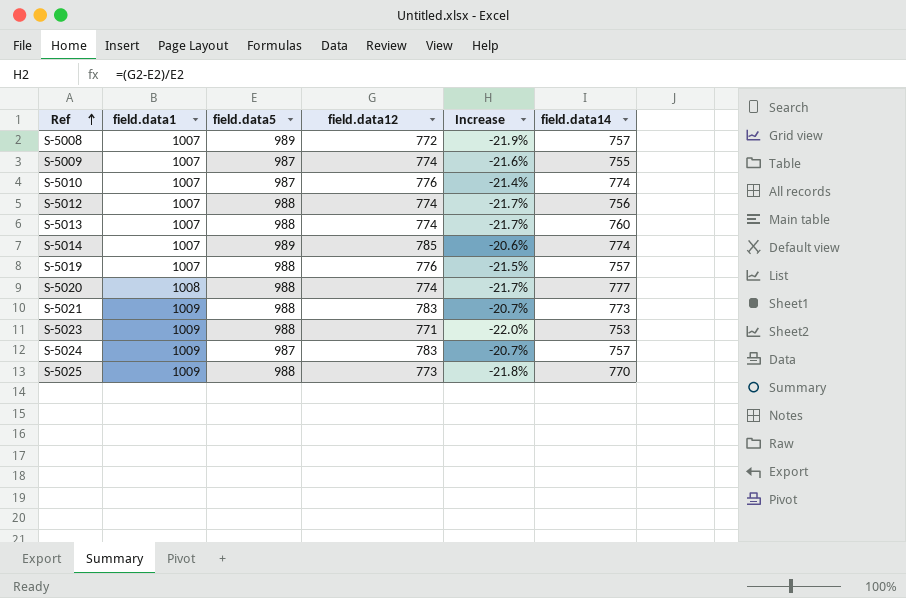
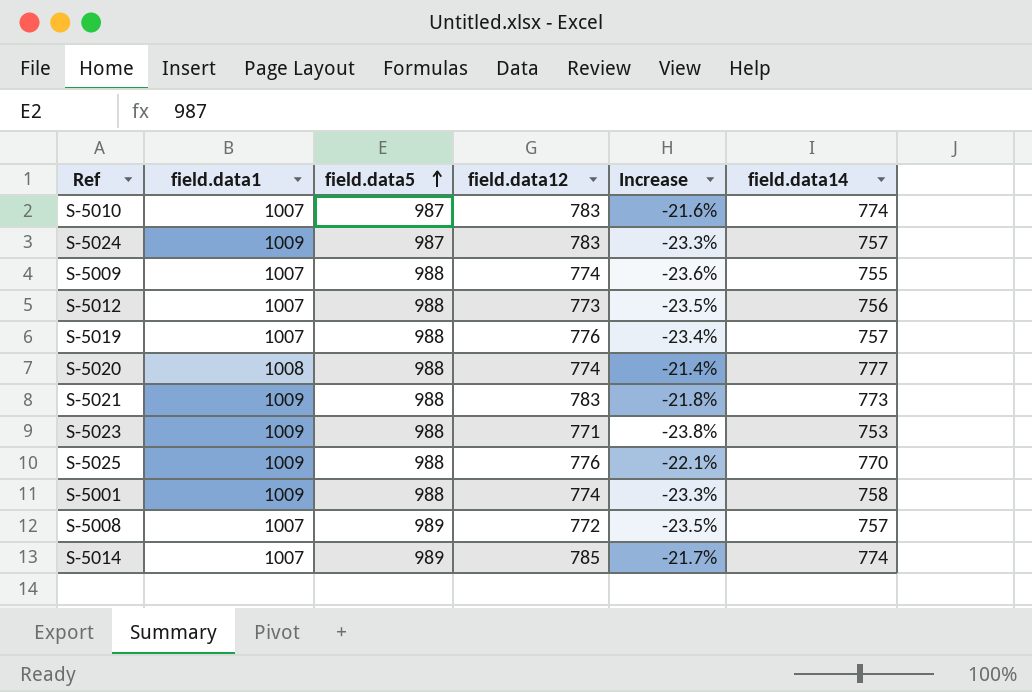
row order: Ref ascending -> field.data5 ascending
column Increase | formula: ([field.data12] - [field.data5]) / [field.data5] -> ([field.data14] - [field.data5]) / [field.data5]
row S-5013: 1007 | 988 | 774 | -21.7% | 760 -> none
S-5010 | field.data12: 776 -> 783
S-5009 | field.data5: 987 -> 988
S-5012 | field.data12: 774 -> 773
S-5025 | field.data12: 773 -> 776
row S-5001: none -> 1009 | 988 | 774 | -23.3% | 758

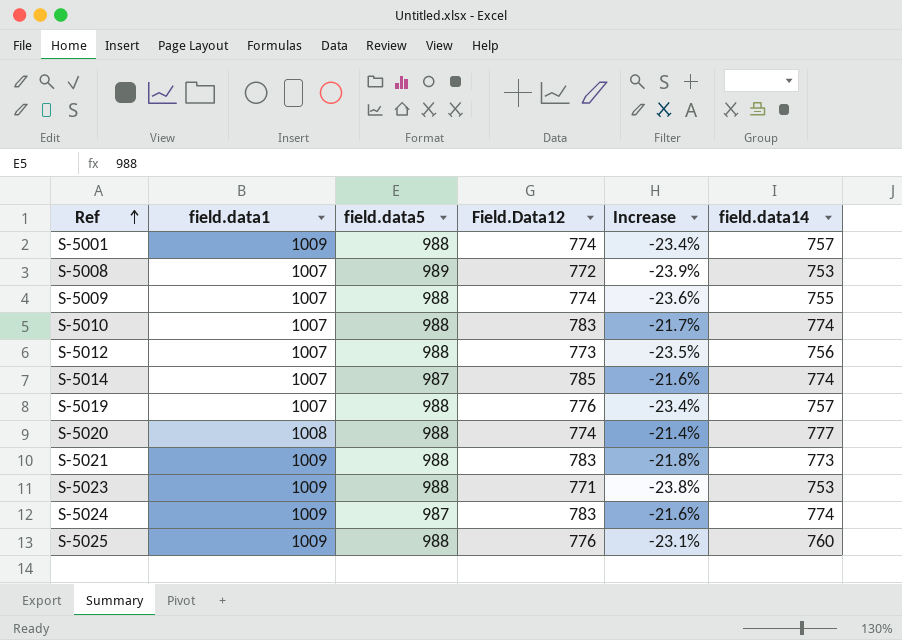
row order: field.data5 ascending -> Ref ascending
column name: field.data12 -> Field.Data12
S-5001 | Increase: -23.3% -> -23.4%
S-5001 | field.data14: 758 -> 757
S-5008 | Increase: -23.5% -> -23.9%
S-5008 | field.data14: 757 -> 753
S-5010 | field.data5: 987 -> 988
S-5010 | Increase: -21.6% -> -21.7%
S-5014 | field.data5: 989 -> 987
S-5014 | Increase: -21.7% -> -21.6%
S-5024 | Increase: -23.3% -> -21.6%
S-5024 | field.data14: 757 -> 774
S-5025 | Increase: -22.1% -> -23.1%
S-5025 | field.data14: 770 -> 760

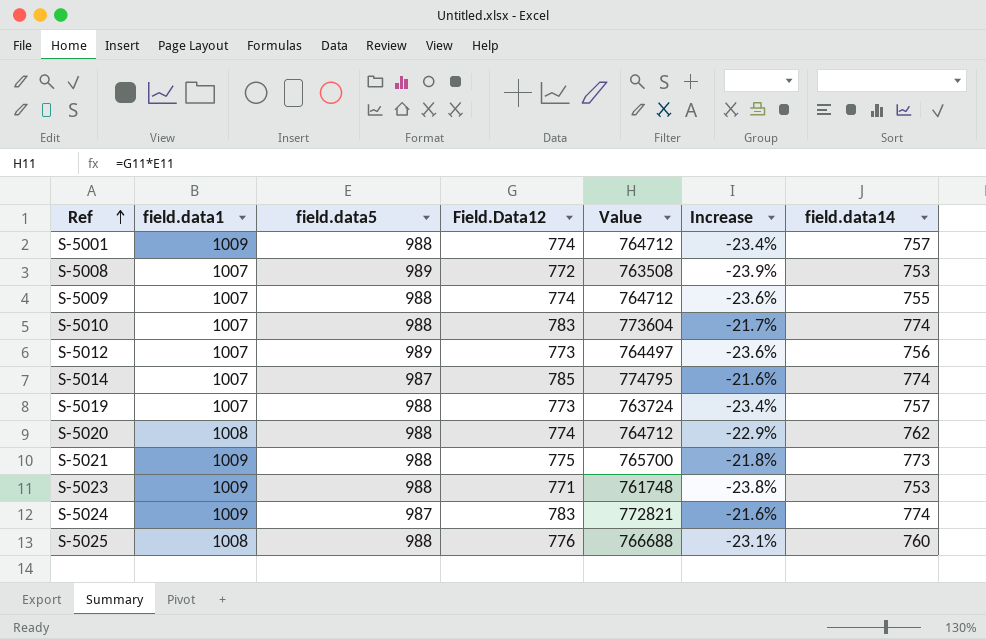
column Value | formula: none -> [field.data5] * [Field.Data12]
S-5012 | field.data5: 988 -> 989
S-5012 | Increase: -23.5% -> -23.6%
S-5019 | Field.Data12: 776 -> 773
S-5020 | Increase: -21.4% -> -22.9%
S-5020 | field.data14: 777 -> 762
S-5021 | Field.Data12: 783 -> 775
S-5025 | field.data1: 1009 -> 1008

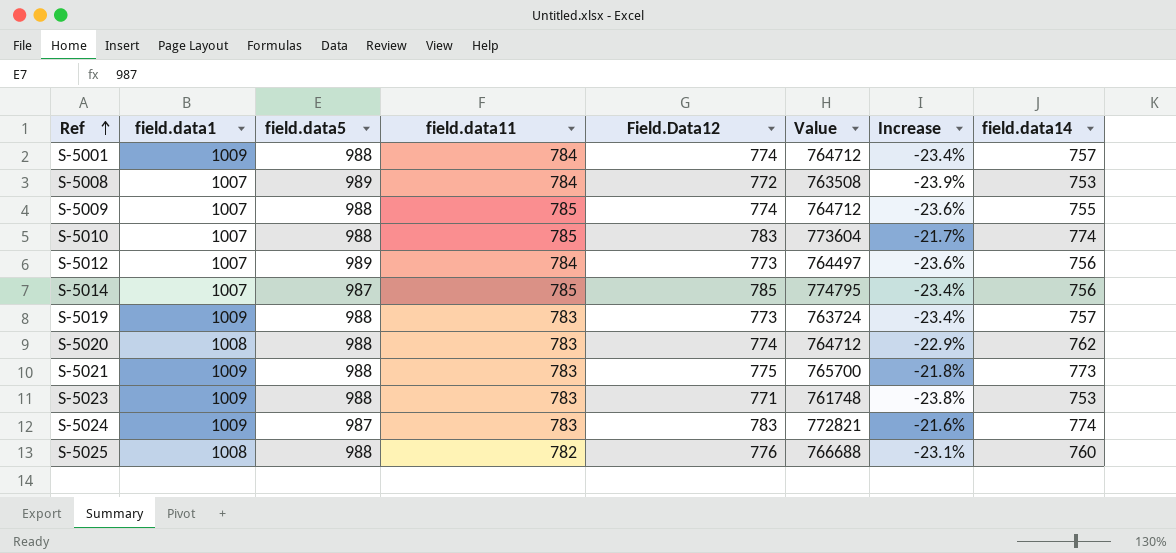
column field.data11 | position: none -> 4
S-5014 | Increase: -21.6% -> -23.4%
S-5014 | field.data14: 774 -> 756
S-5019 | field.data1: 1007 -> 1009

